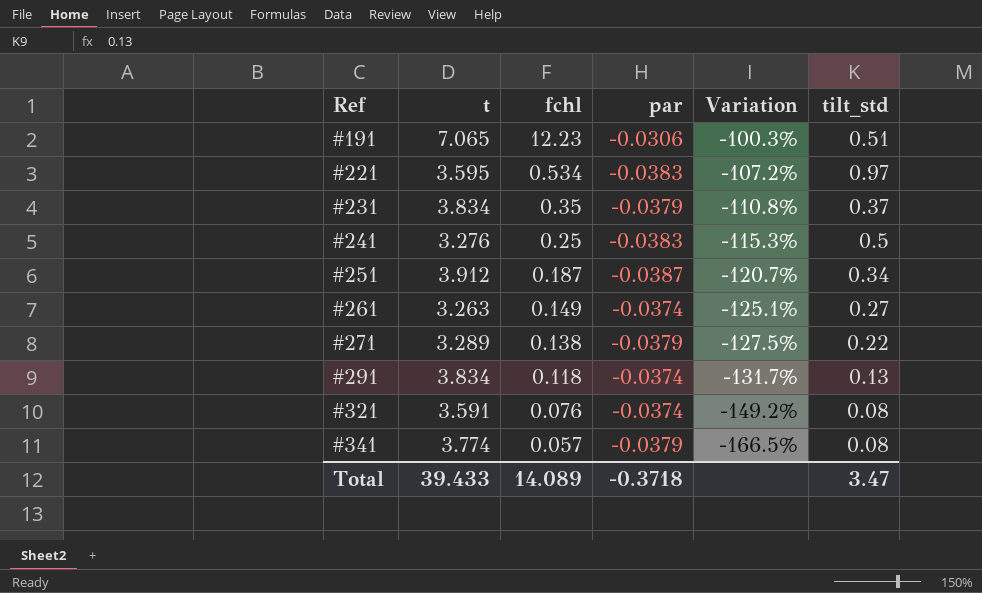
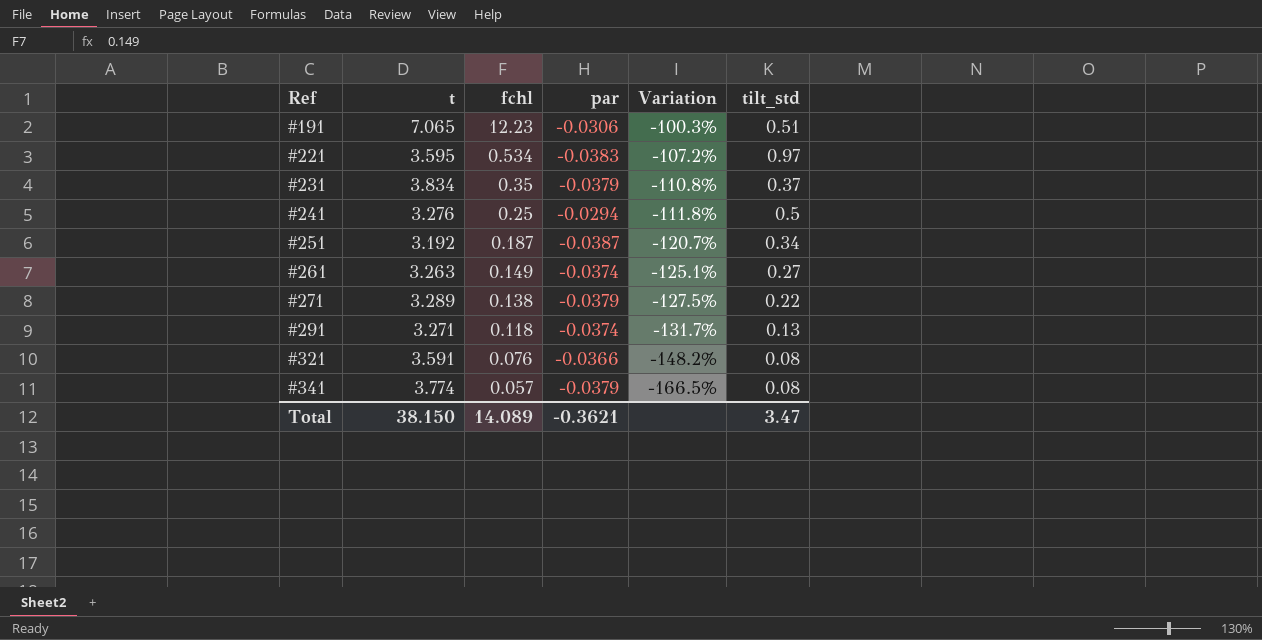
#241 | par: -0.0383 -> -0.0294
#241 | Variation: -115.3% -> -111.8%
#251 | t: 3.912 -> 3.192
#291 | t: 3.834 -> 3.271
#321 | par: -0.0374 -> -0.0366
#321 | Variation: -149.2% -> -148.2%
Total | t: 39.433 -> 38.150
Total | par: -0.3718 -> -0.3621

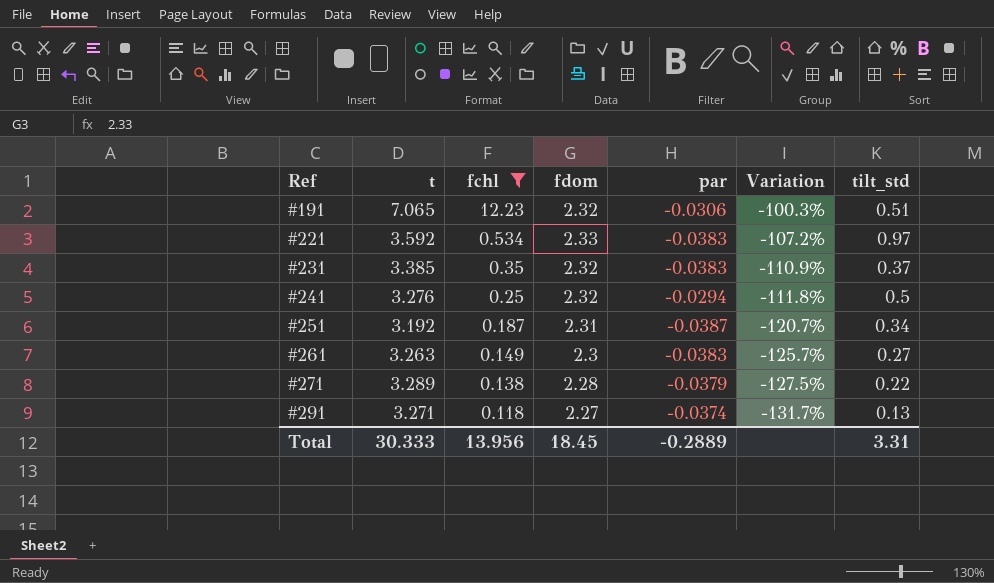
filter: none -> fchl >= 0.118
column fdom | position: none -> 4
#221 | t: 3.595 -> 3.592
#231 | t: 3.834 -> 3.385
#231 | par: -0.0379 -> -0.0383
#231 | Variation: -110.8% -> -110.9%
#261 | par: -0.0374 -> -0.0383
#261 | Variation: -125.1% -> -125.7%
Total | t: 38.150 -> 30.333
Total | fchl: 14.089 -> 13.956
Total | par: -0.3621 -> -0.2889
Total | tilt_std: 3.47 -> 3.31

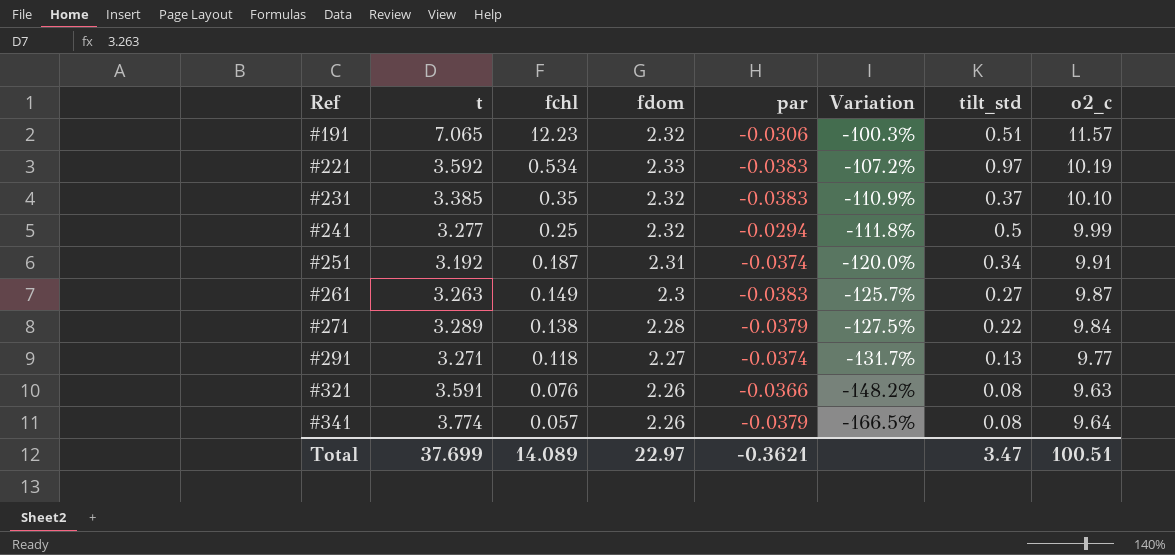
filter: fchl >= 0.118 -> none
column o2_c | position: none -> 8
#241 | t: 3.276 -> 3.277
#251 | par: -0.0387 -> -0.0374
#251 | Variation: -120.7% -> -120.0%
Total | t: 30.333 -> 37.699
Total | fchl: 13.956 -> 14.089
Total | fdom: 18.45 -> 22.97
Total | par: -0.2889 -> -0.3621
Total | tilt_std: 3.31 -> 3.47

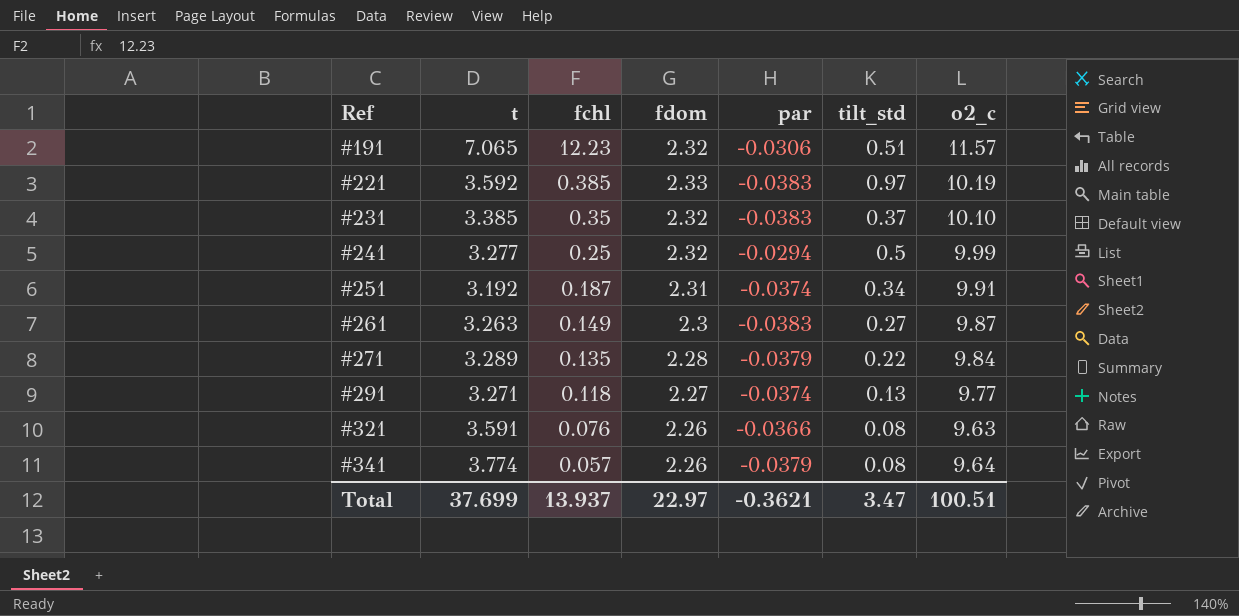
column Variation | formula: ([par] - [fchl]) / [fchl] -> none
#221 | fchl: 0.534 -> 0.385
#271 | fchl: 0.138 -> 0.135
Total | fchl: 14.089 -> 13.937

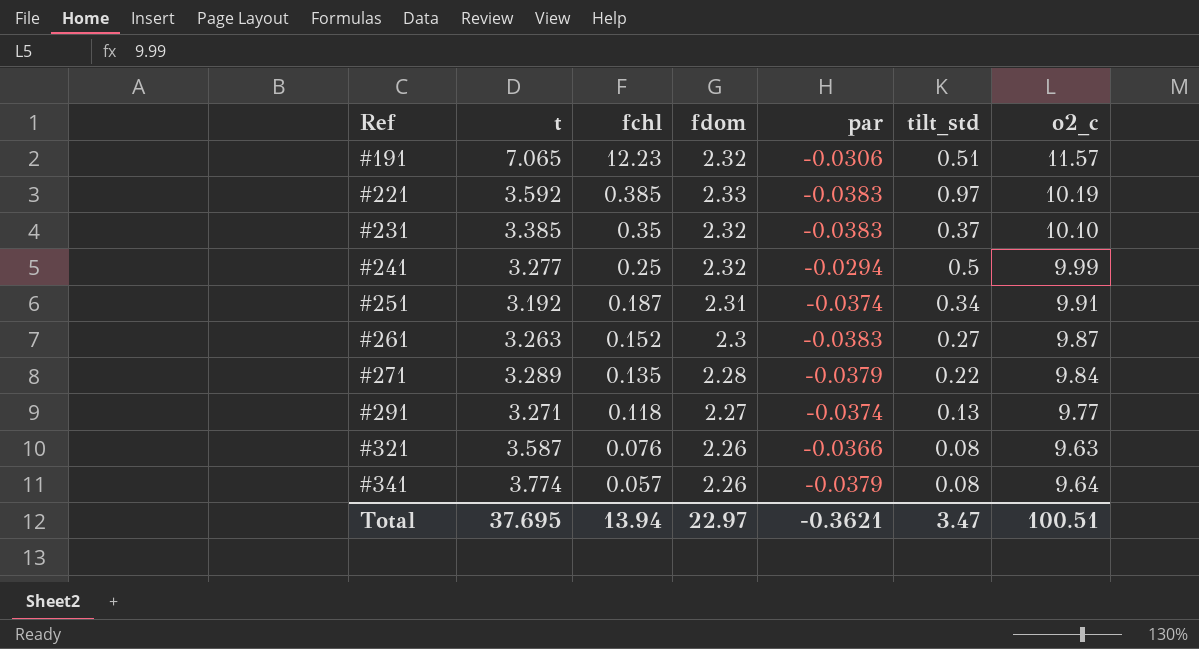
#261 | fchl: 0.149 -> 0.152
#321 | t: 3.591 -> 3.587
Total | t: 37.699 -> 37.695
Total | fchl: 13.937 -> 13.94

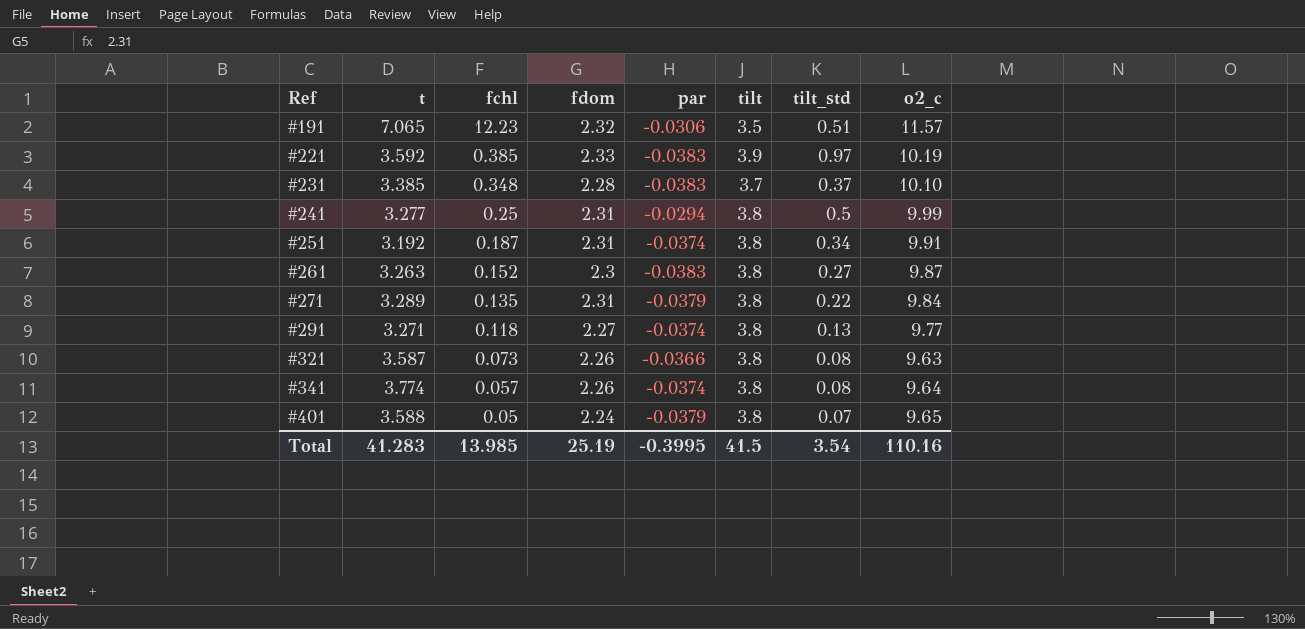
column tilt | position: none -> 6
#231 | fchl: 0.35 -> 0.348
#231 | fdom: 2.32 -> 2.28
#241 | fdom: 2.32 -> 2.31
#271 | fdom: 2.28 -> 2.31
#321 | fchl: 0.076 -> 0.073
#341 | par: -0.0379 -> -0.0374
row #401: none -> 3.588 | 0.05 | 2.24 | -0.0379 | 3.8 | 0.07 | 9.65
Total | t: 37.695 -> 41.283
Total | fchl: 13.94 -> 13.985
Total | fdom: 22.97 -> 25.19
Total | par: -0.3621 -> -0.3995
Total | tilt_std: 3.47 -> 3.54
Total | o2_c: 100.51 -> 110.16

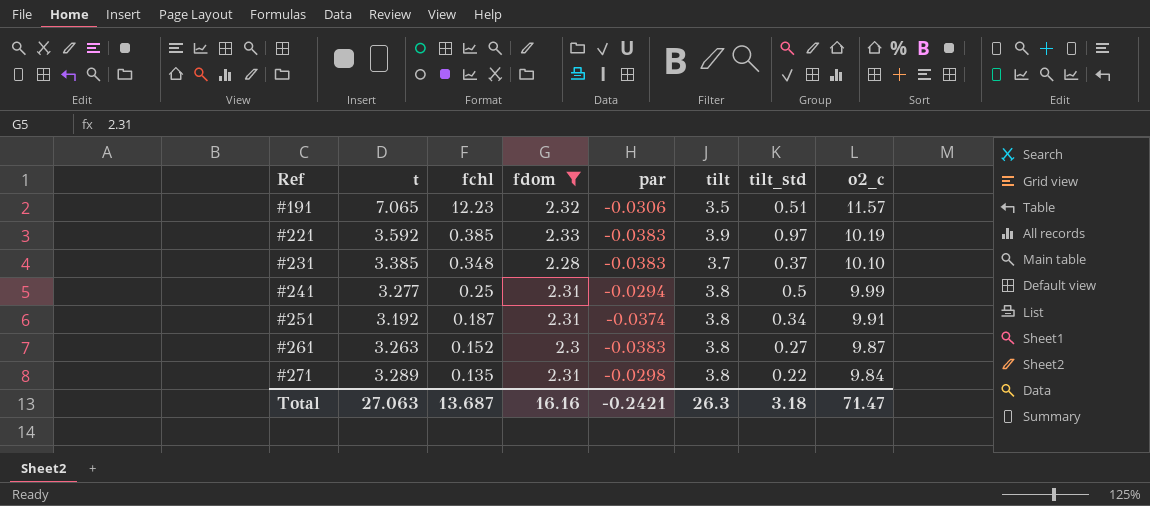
filter: none -> fdom >= 2.28
#271 | par: -0.0379 -> -0.0298
Total | t: 41.283 -> 27.063
Total | fchl: 13.985 -> 13.687
Total | fdom: 25.19 -> 16.16
Total | par: -0.3995 -> -0.2421
Total | tilt: 41.5 -> 26.3
Total | tilt_std: 3.54 -> 3.18
Total | o2_c: 110.16 -> 71.47

